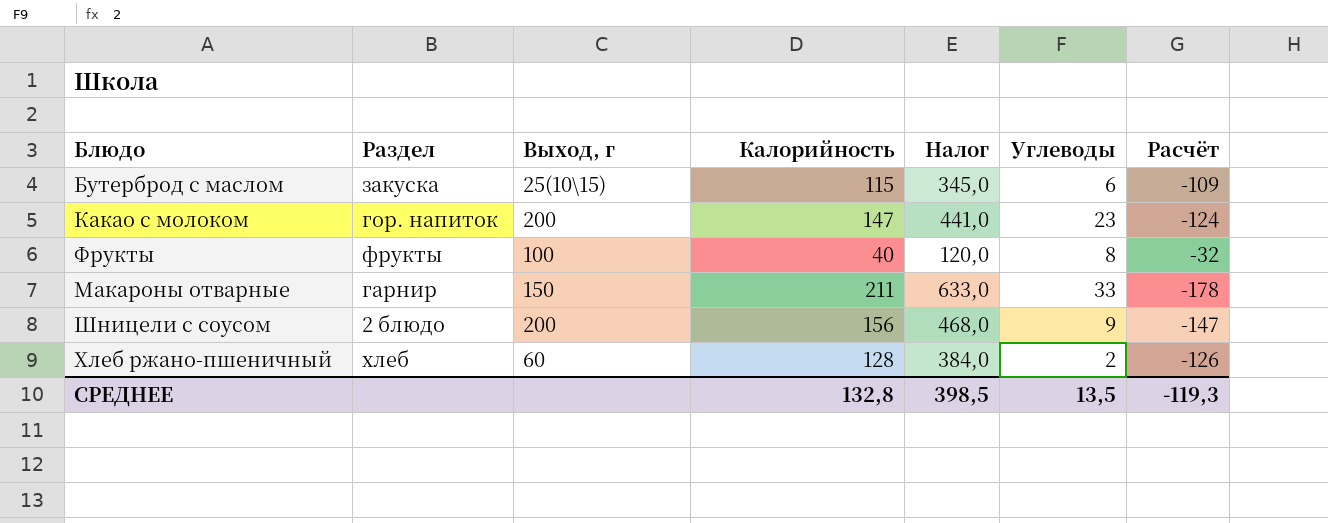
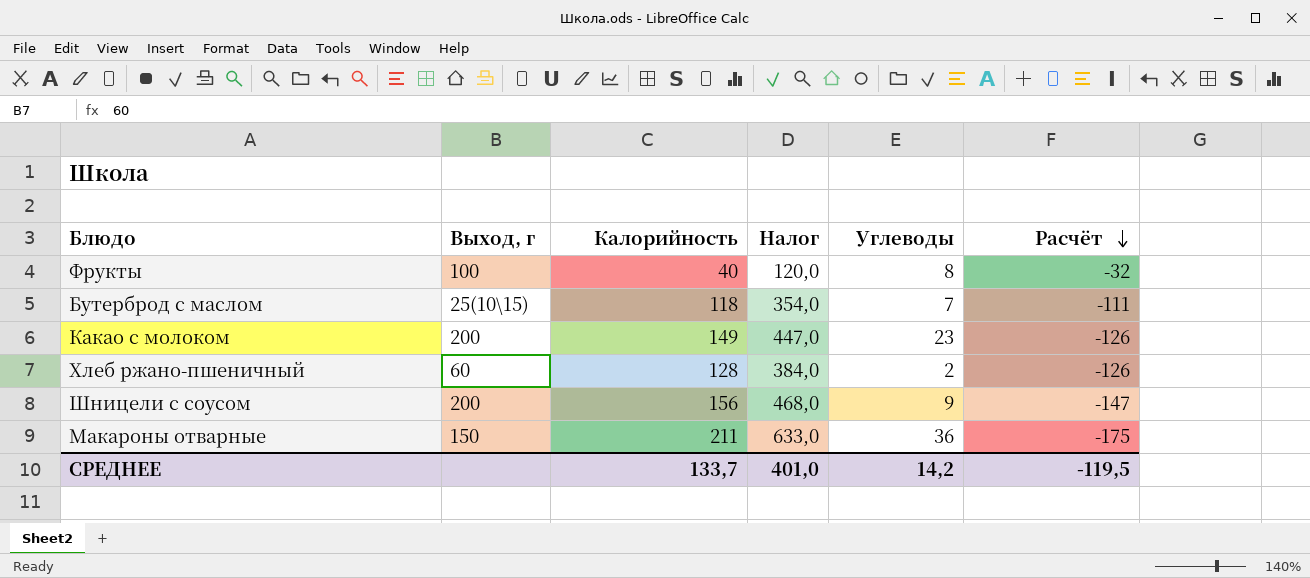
row order: none -> Расчёт descending
column Раздел | position: 2 -> none
Бутерброд с маслом | Калорийность: 115 -> 118
Бутерброд с маслом | Налог: 345,0 -> 354,0
Бутерброд с маслом | Углеводы: 6 -> 7
Бутерброд с маслом | Расчёт: -109 -> -111
Какао с молоком | Калорийность: 147 -> 149
Какао с молоком | Налог: 441,0 -> 447,0
Какао с молоком | Расчёт: -124 -> -126
Макароны отварные | Углеводы: 33 -> 36
Макароны отварные | Расчёт: -178 -> -175
СРЕДНЕЕ | Калорийность: 132,8 -> 133,7
СРЕДНЕЕ | Налог: 398,5 -> 401,0
СРЕДНЕЕ | Углеводы: 13,5 -> 14,2
СРЕДНЕЕ | Расчёт: -119,3 -> -119,5

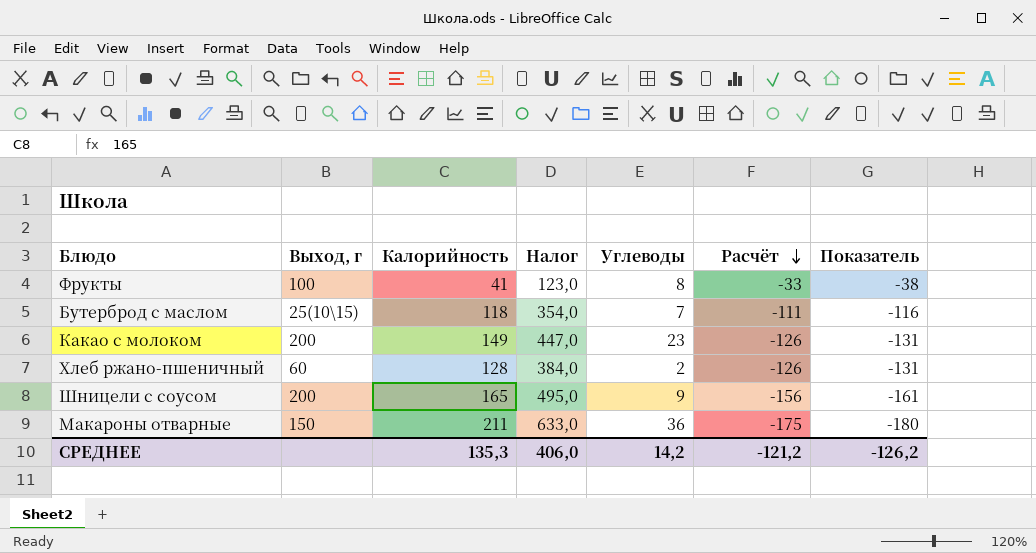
column Показатель | formula: none -> [Расчёт] - 5
Фрукты | Калорийность: 40 -> 41
Фрукты | Налог: 120,0 -> 123,0
Фрукты | Расчёт: -32 -> -33
Шницели с соусом | Калорийность: 156 -> 165
Шницели с соусом | Налог: 468,0 -> 495,0
Шницели с соусом | Расчёт: -147 -> -156
СРЕДНЕЕ | Калорийность: 133,7 -> 135,3
СРЕДНЕЕ | Налог: 401,0 -> 406,0
СРЕДНЕЕ | Расчёт: -119,5 -> -121,2

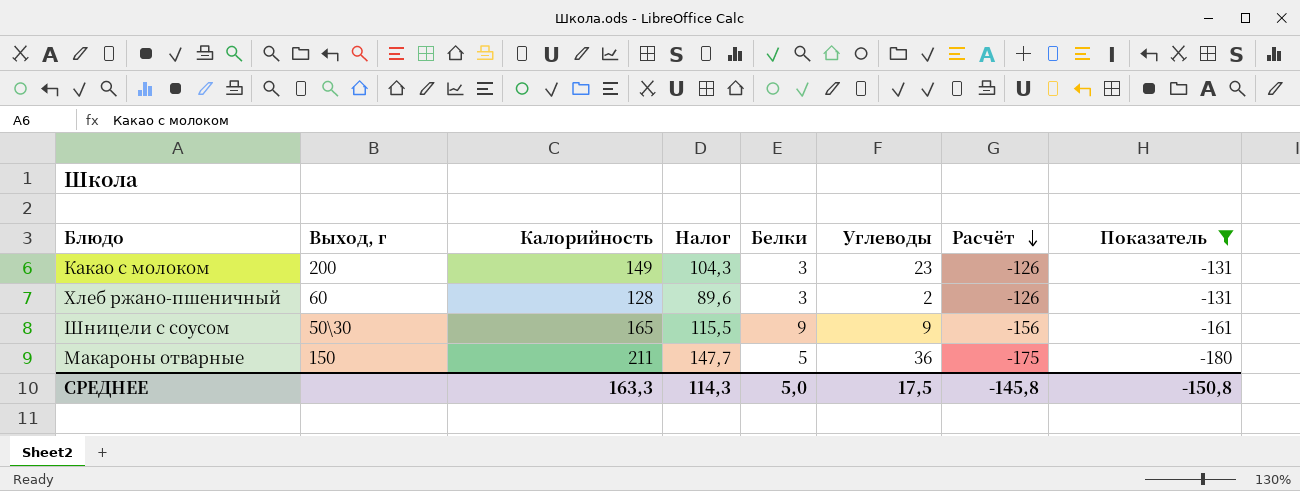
filter: none -> Показатель <= -131
column Налог | formula: [Калорийность] * 3 -> [Калорийность] * 0,7
column Белки | position: none -> 5
Шницели с соусом | Выход, г: 200 -> 50\30
СРЕДНЕЕ | Калорийность: 135,3 -> 163,3
СРЕДНЕЕ | Налог: 406,0 -> 114,3
СРЕДНЕЕ | Углеводы: 14,2 -> 17,5
СРЕДНЕЕ | Расчёт: -121,2 -> -145,8
СРЕДНЕЕ | Показатель: -126,2 -> -150,8

